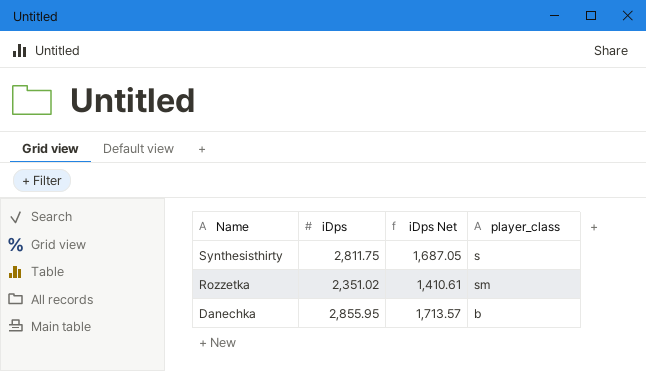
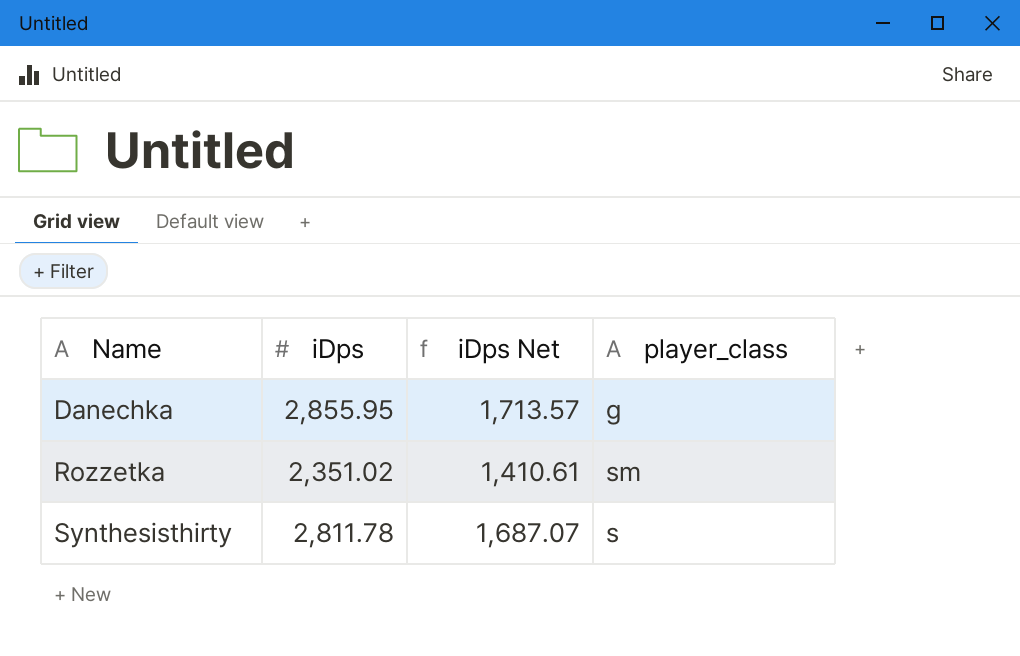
row order: Name descending -> Name ascending
Danechka | player_class: b -> g
Synthesisthirty | iDps: 2,811.75 -> 2,811.78
Synthesisthirty | iDps Net: 1,687.05 -> 1,687.07

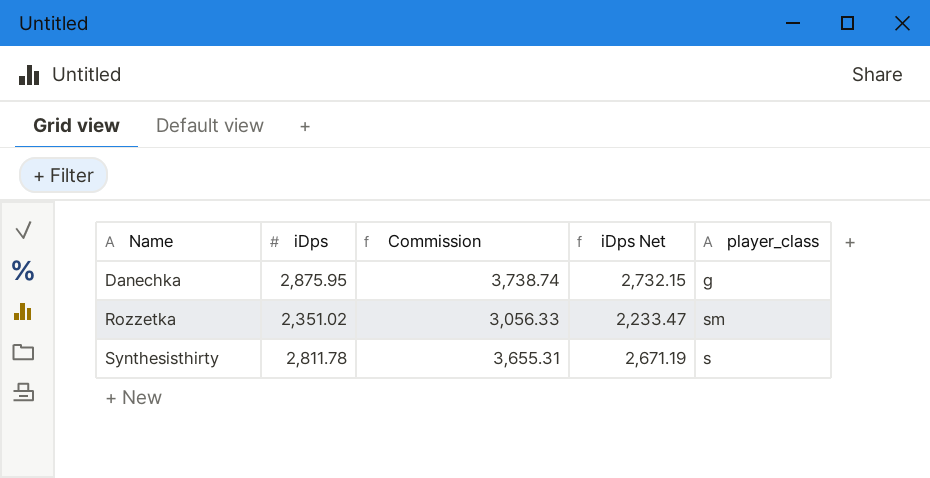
column Commission | formula: none -> [iDps] * 1.3
column iDps Net | formula: [iDps] * 0.6 -> [iDps] * 0.95
Danechka | iDps: 2,855.95 -> 2,875.95

